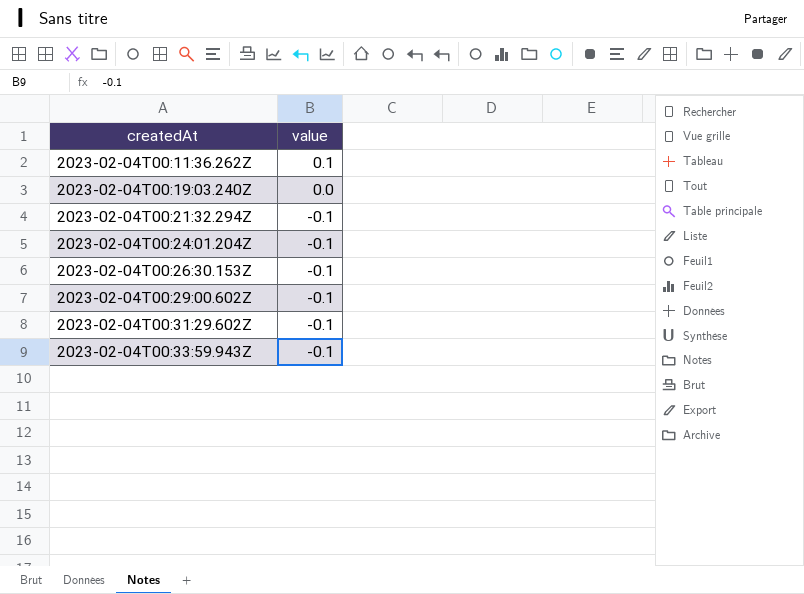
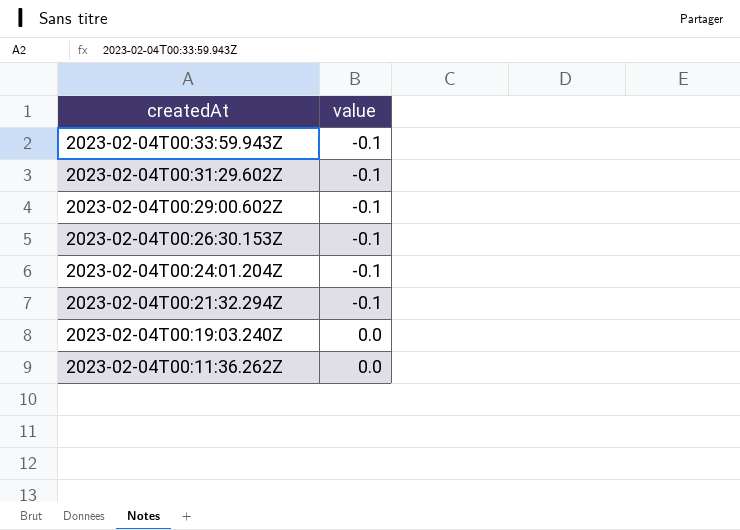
row order: createdAt ascending -> createdAt descending
2023-02-04T00:11:36.262Z | value: 0.1 -> 0.0

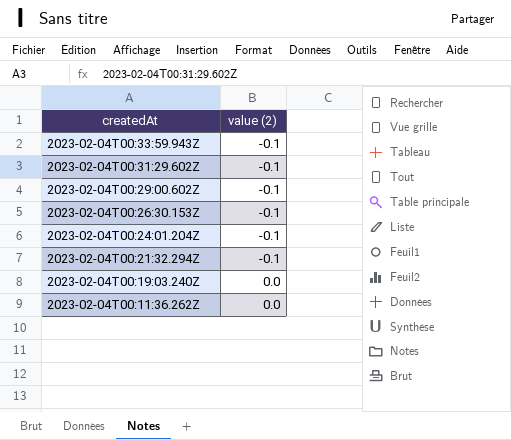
column name: value -> value (2)

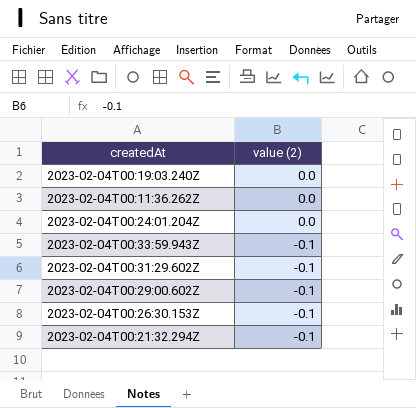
row order: createdAt descending -> value (2) descending
2023-02-04T00:24:01.204Z | value (2): -0.1 -> 0.0

